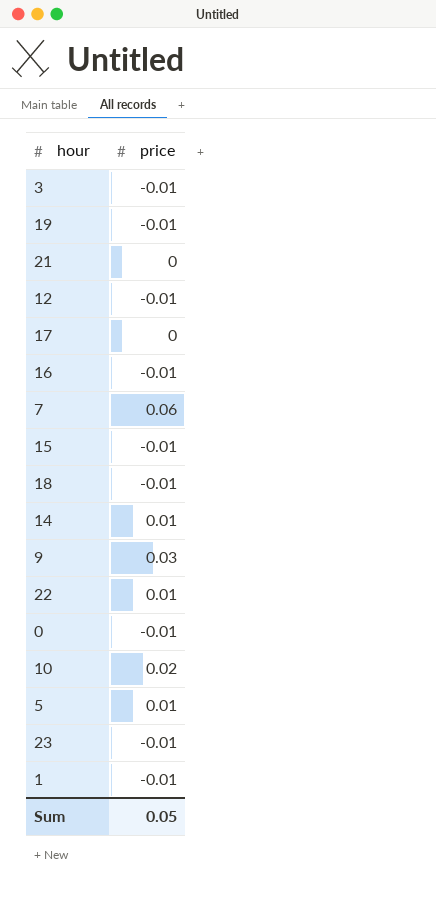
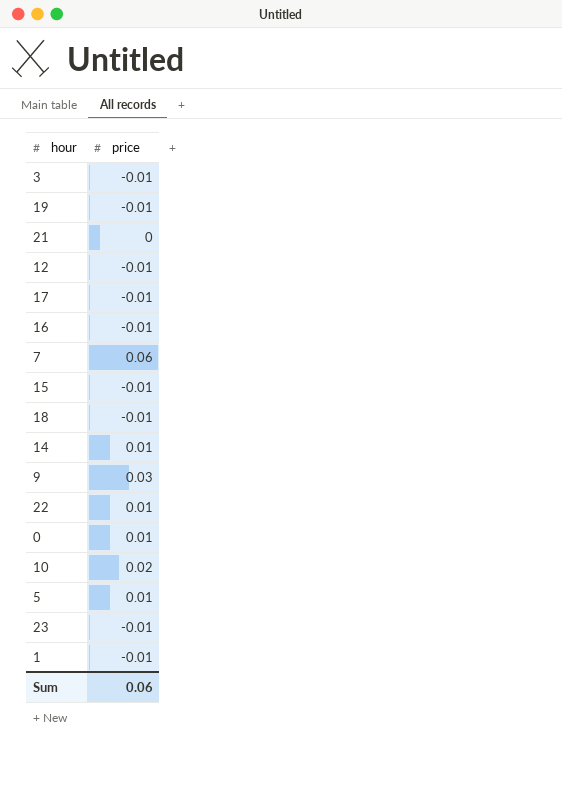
17 | price: 0 -> -0.01
0 | price: -0.01 -> 0.01
Sum | price: 0.05 -> 0.06

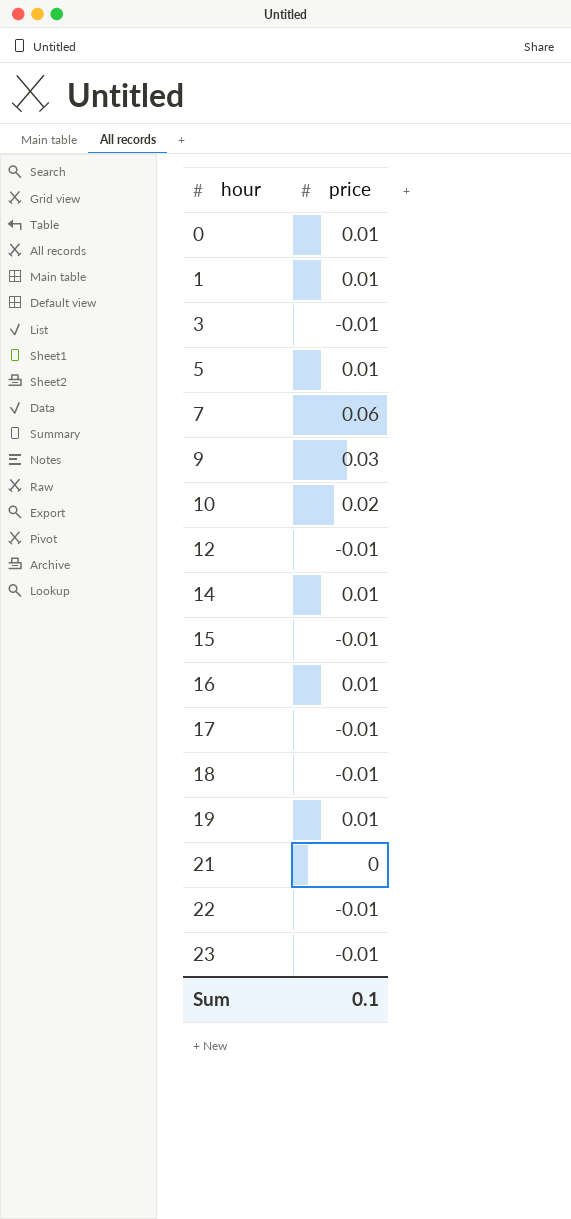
row order: none -> hour ascending
1 | price: -0.01 -> 0.01
16 | price: -0.01 -> 0.01
19 | price: -0.01 -> 0.01
22 | price: 0.01 -> -0.01
Sum | price: 0.06 -> 0.1

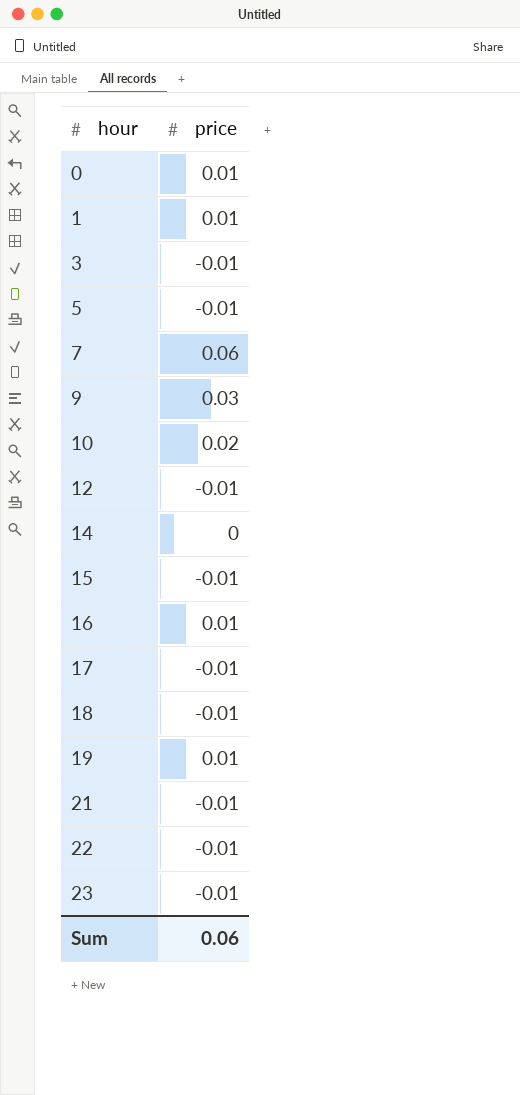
5 | price: 0.01 -> -0.01
14 | price: 0.01 -> 0
21 | price: 0 -> -0.01
Sum | price: 0.1 -> 0.06

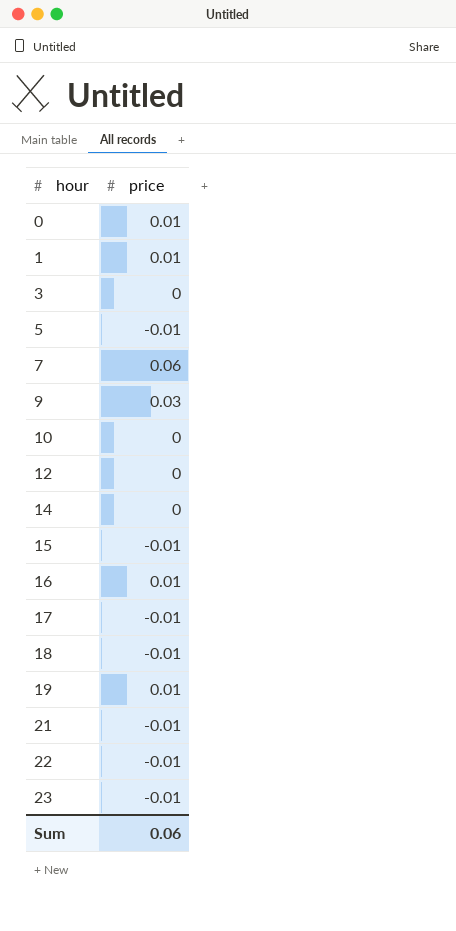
3 | price: -0.01 -> 0
10 | price: 0.02 -> 0
12 | price: -0.01 -> 0

